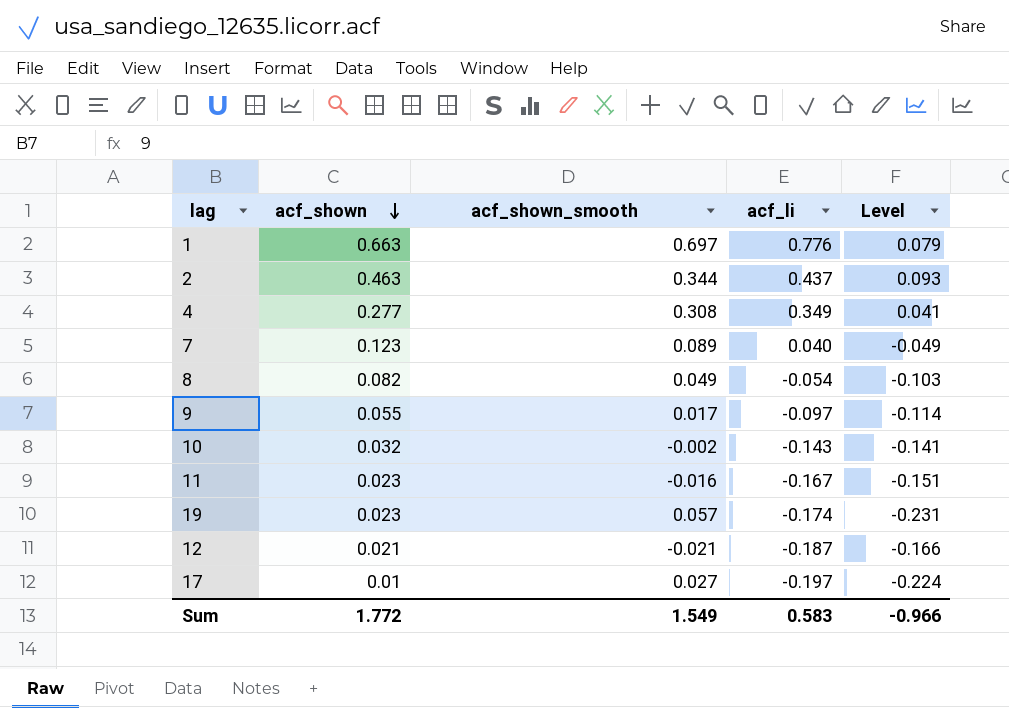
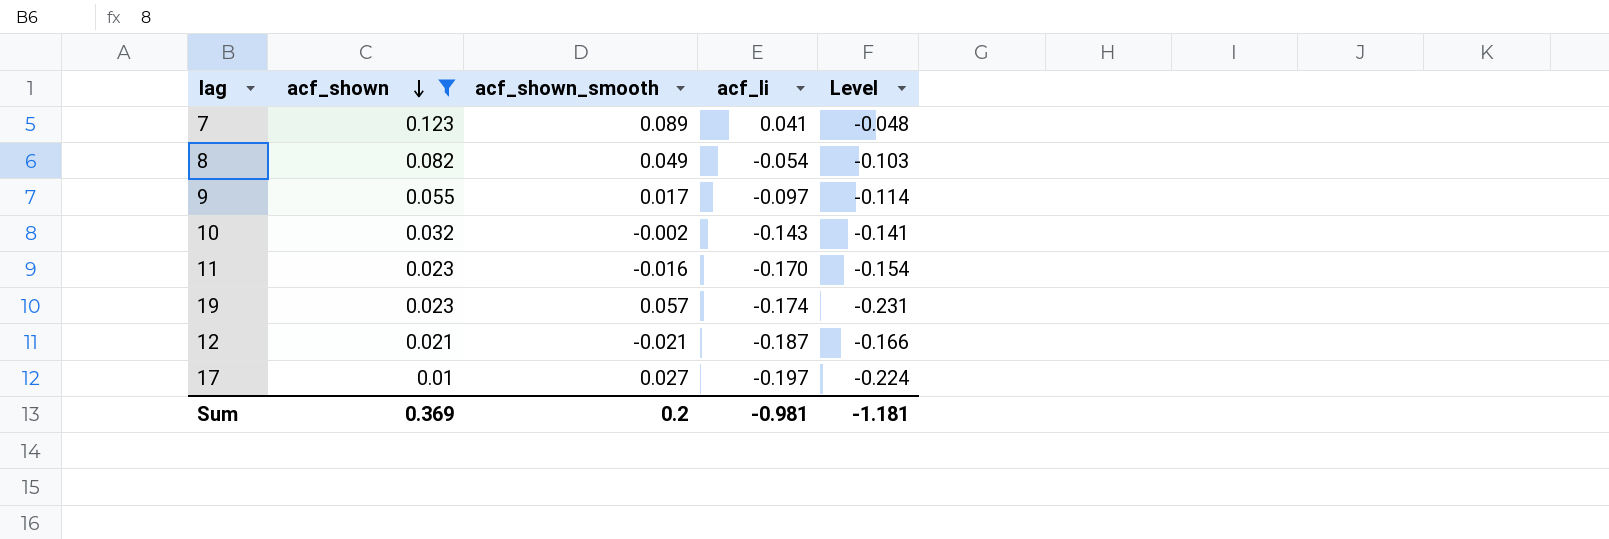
filter: none -> acf_shown <= 0.123
7 | acf_li: 0.040 -> 0.041
7 | Level: -0.049 -> -0.048
11 | acf_li: -0.167 -> -0.170
11 | Level: -0.151 -> -0.154
Sum | acf_shown: 1.772 -> 0.369
Sum | acf_shown_smooth: 1.549 -> 0.2
Sum | acf_li: 0.583 -> -0.981
Sum | Level: -0.966 -> -1.181

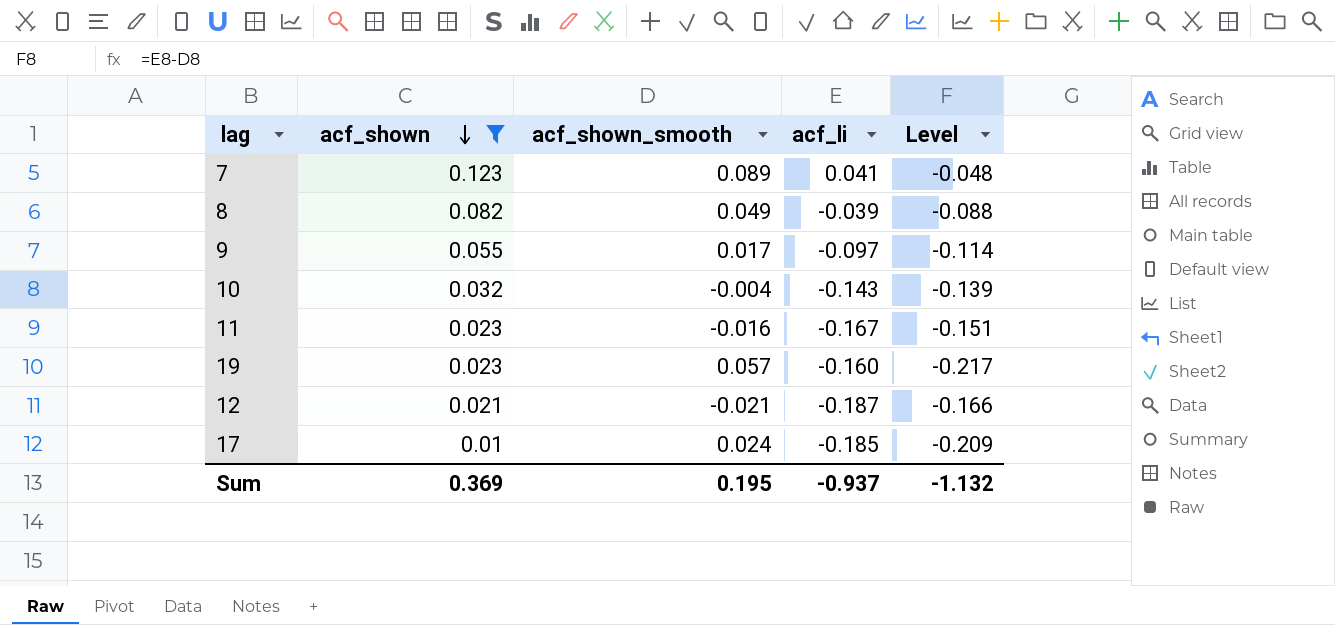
8 | acf_li: -0.054 -> -0.039
8 | Level: -0.103 -> -0.088
10 | acf_shown_smooth: -0.002 -> -0.004
10 | Level: -0.141 -> -0.139
11 | acf_li: -0.170 -> -0.167
11 | Level: -0.154 -> -0.151
19 | acf_li: -0.174 -> -0.160
19 | Level: -0.231 -> -0.217
17 | acf_shown_smooth: 0.027 -> 0.024
17 | acf_li: -0.197 -> -0.185
17 | Level: -0.224 -> -0.209
Sum | acf_shown_smooth: 0.2 -> 0.195
Sum | acf_li: -0.981 -> -0.937
Sum | Level: -1.181 -> -1.132

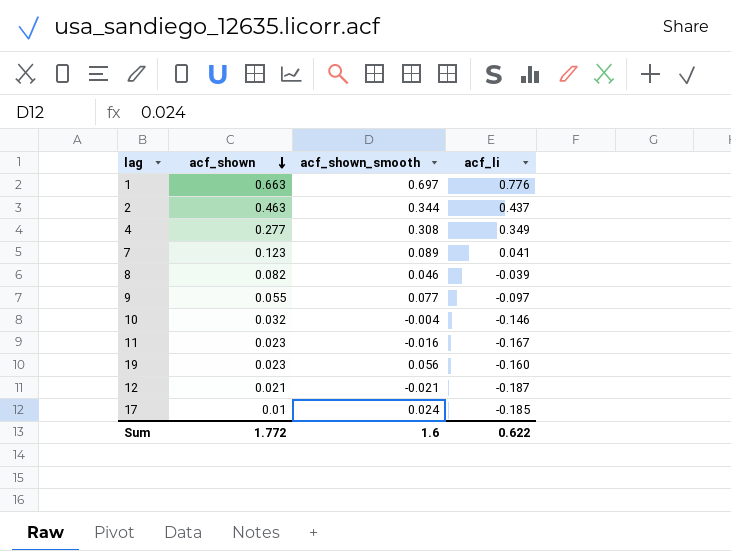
filter: acf_shown <= 0.123 -> none
column Level | formula: [acf_li] - [acf_shown_smooth] -> none
8 | acf_shown_smooth: 0.049 -> 0.046
9 | acf_shown_smooth: 0.017 -> 0.077
10 | acf_li: -0.143 -> -0.146
19 | acf_shown_smooth: 0.057 -> 0.056
Sum | acf_shown: 0.369 -> 1.772
Sum | acf_shown_smooth: 0.195 -> 1.6
Sum | acf_li: -0.937 -> 0.622

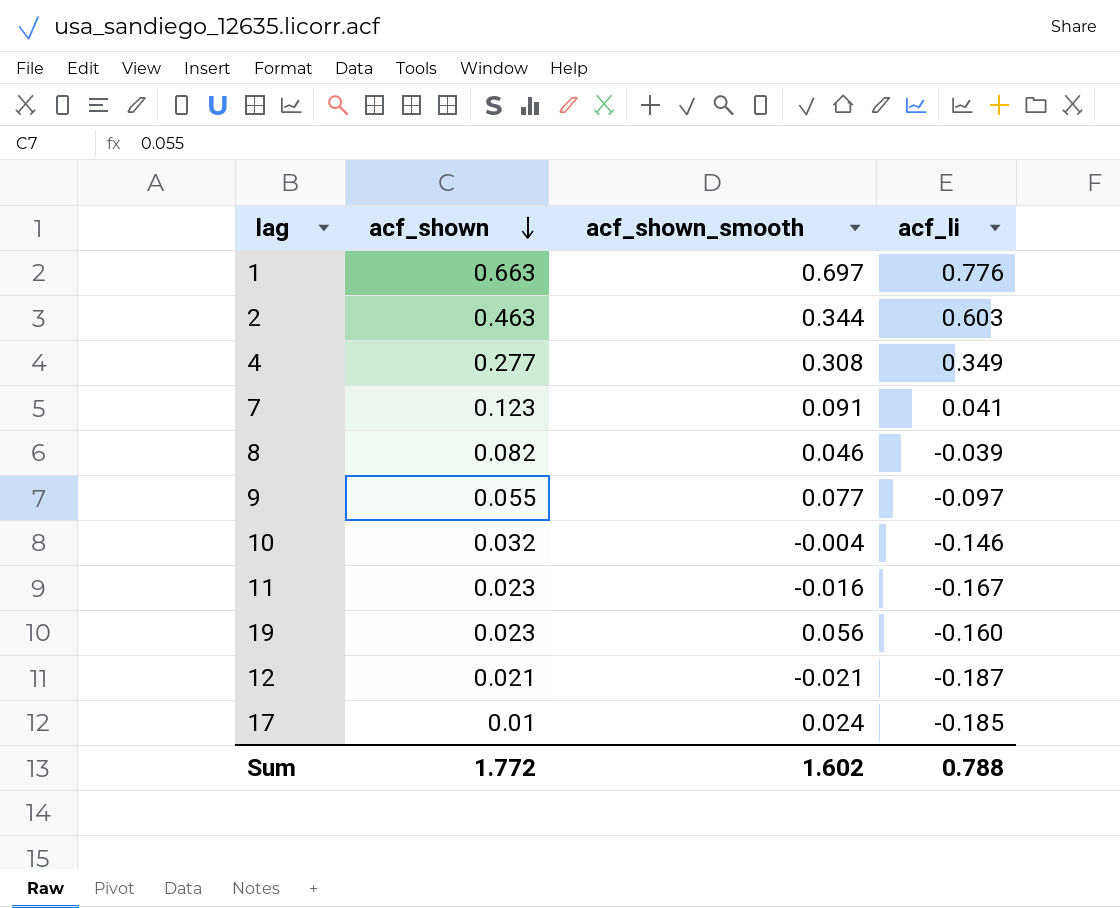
2 | acf_li: 0.437 -> 0.603
7 | acf_shown_smooth: 0.089 -> 0.091
Sum | acf_shown_smooth: 1.6 -> 1.602
Sum | acf_li: 0.622 -> 0.788

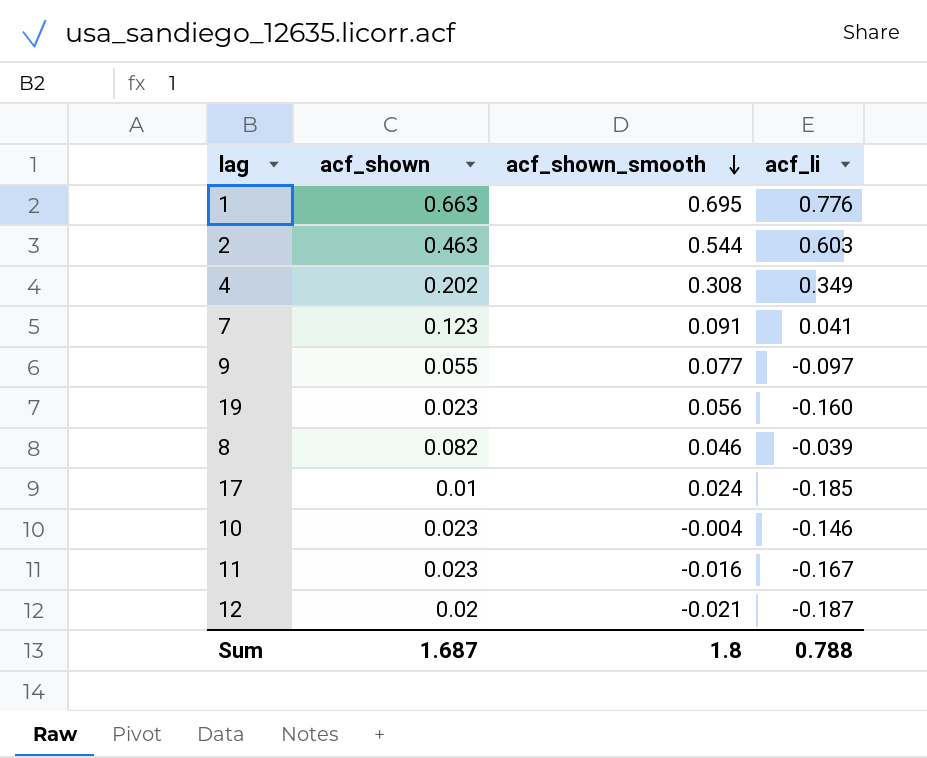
row order: acf_shown descending -> acf_shown_smooth descending
1 | acf_shown_smooth: 0.697 -> 0.695
2 | acf_shown_smooth: 0.344 -> 0.544
4 | acf_shown: 0.277 -> 0.202
10 | acf_shown: 0.032 -> 0.023
12 | acf_shown: 0.021 -> 0.02
Sum | acf_shown: 1.772 -> 1.687
Sum | acf_shown_smooth: 1.602 -> 1.8

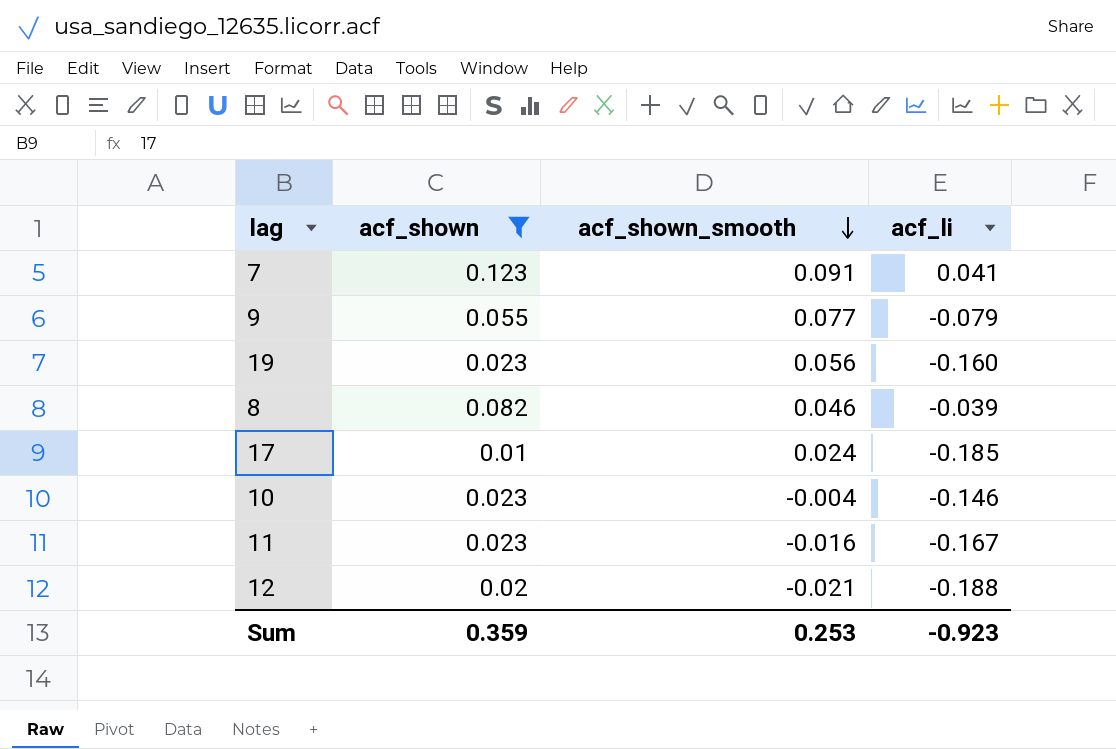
filter: none -> acf_shown <= 0.123
9 | acf_li: -0.097 -> -0.079
12 | acf_li: -0.187 -> -0.188
Sum | acf_shown: 1.687 -> 0.359
Sum | acf_shown_smooth: 1.8 -> 0.253
Sum | acf_li: 0.788 -> -0.923

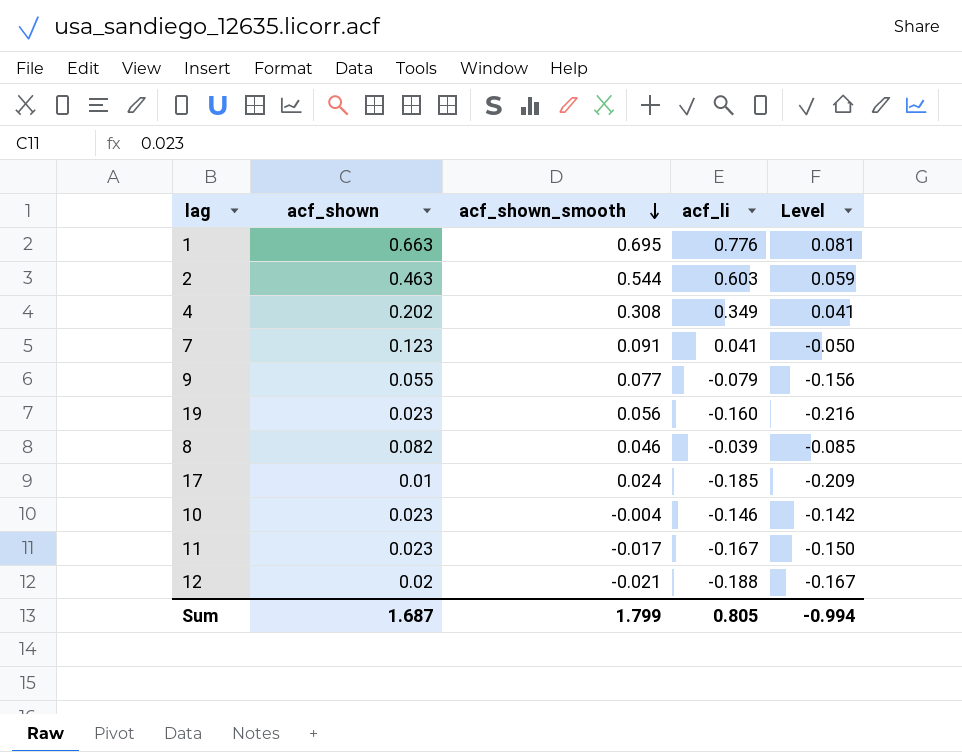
filter: acf_shown <= 0.123 -> none
column Level | formula: none -> [acf_li] - [acf_shown_smooth]
11 | acf_shown_smooth: -0.016 -> -0.017
Sum | acf_shown: 0.359 -> 1.687
Sum | acf_shown_smooth: 0.253 -> 1.799
Sum | acf_li: -0.923 -> 0.805

